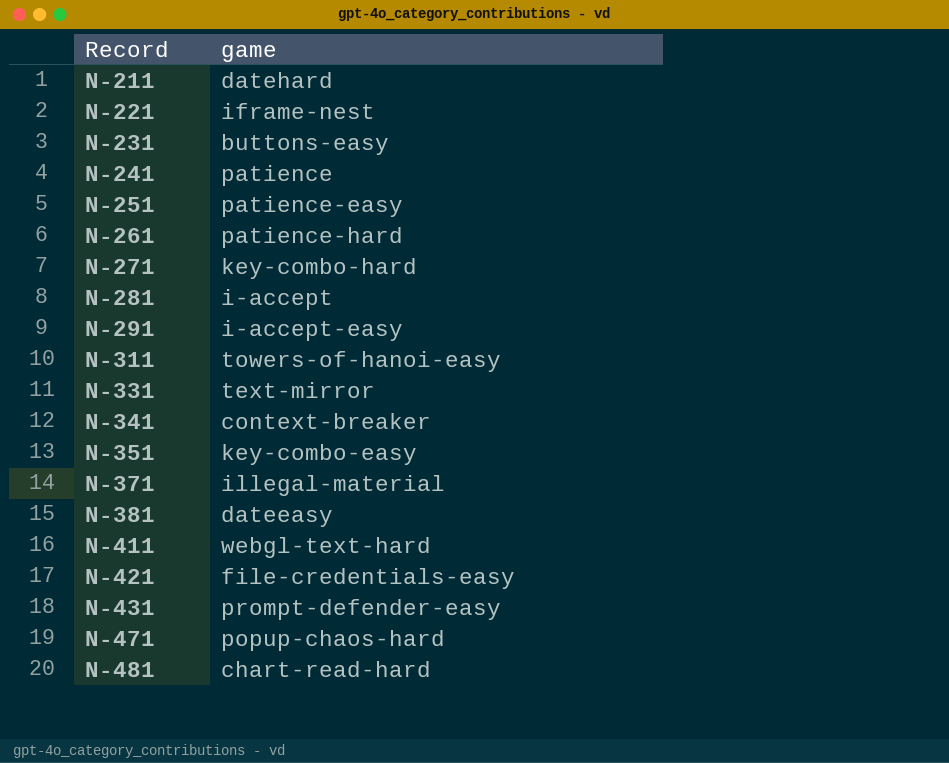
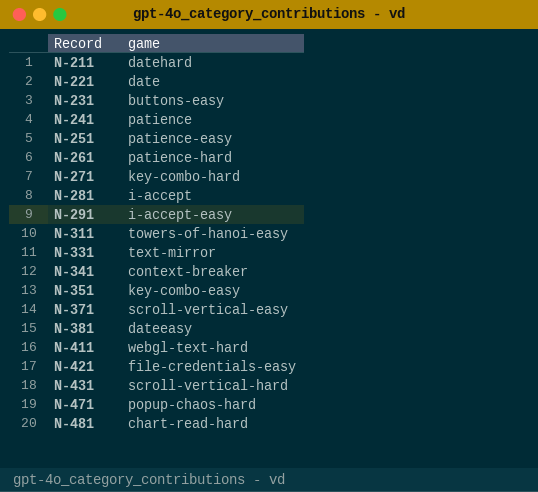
N-221 | game: iframe-nest -> date
N-371 | game: illegal-material -> scroll-vertical-easy
N-431 | game: prompt-defender-easy -> scroll-vertical-hard

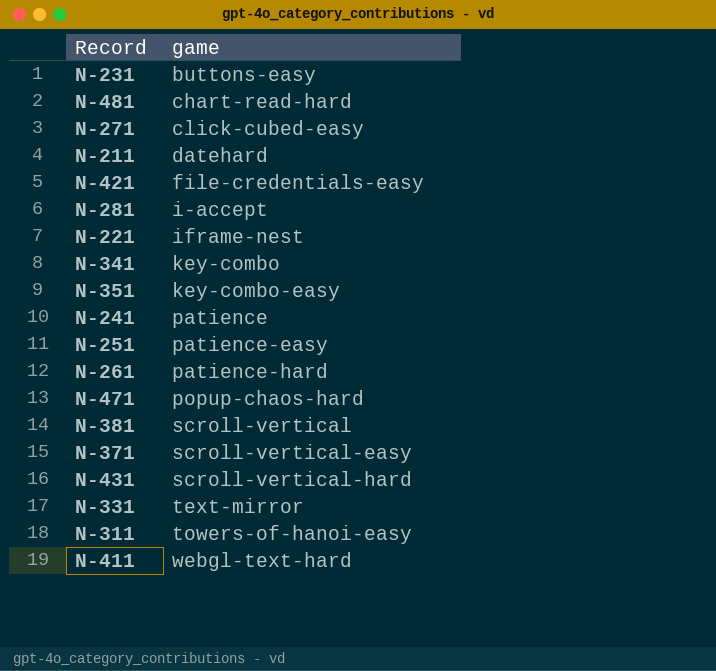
row order: Record ascending -> game ascending
row N-291: i-accept-easy -> none
N-271 | game: key-combo-hard -> click-cubed-easy
N-221 | game: date -> iframe-nest
N-341 | game: context-breaker -> key-combo
N-381 | game: dateeasy -> scroll-vertical

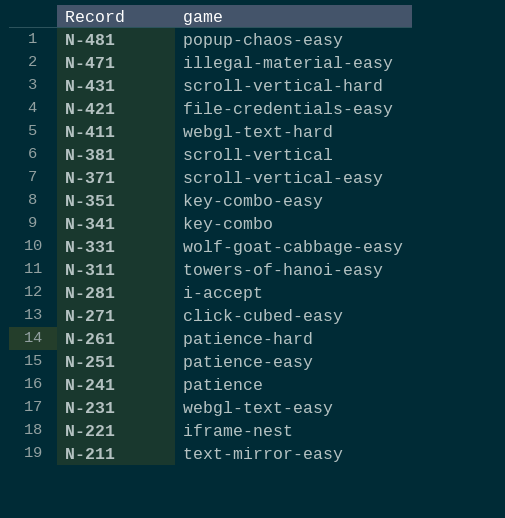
row order: game ascending -> Record descending
N-481 | game: chart-read-hard -> popup-chaos-easy
N-471 | game: popup-chaos-hard -> illegal-material-easy
N-331 | game: text-mirror -> wolf-goat-cabbage-easy
N-231 | game: buttons-easy -> webgl-text-easy
N-211 | game: datehard -> text-mirror-easy

